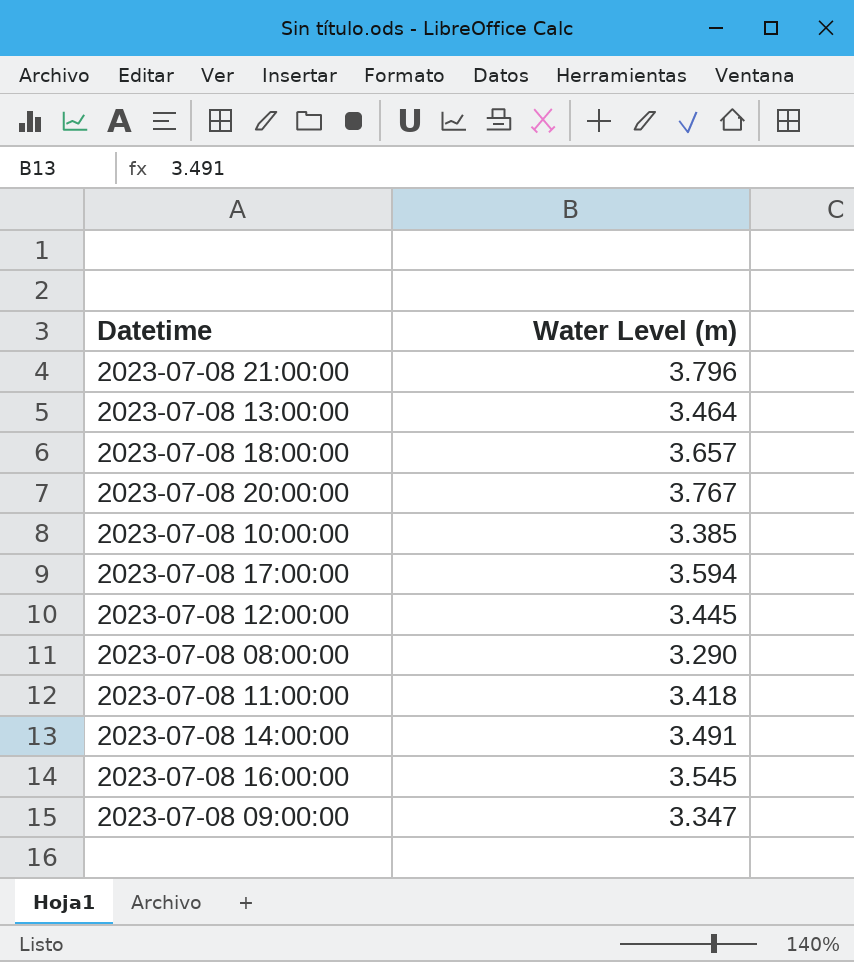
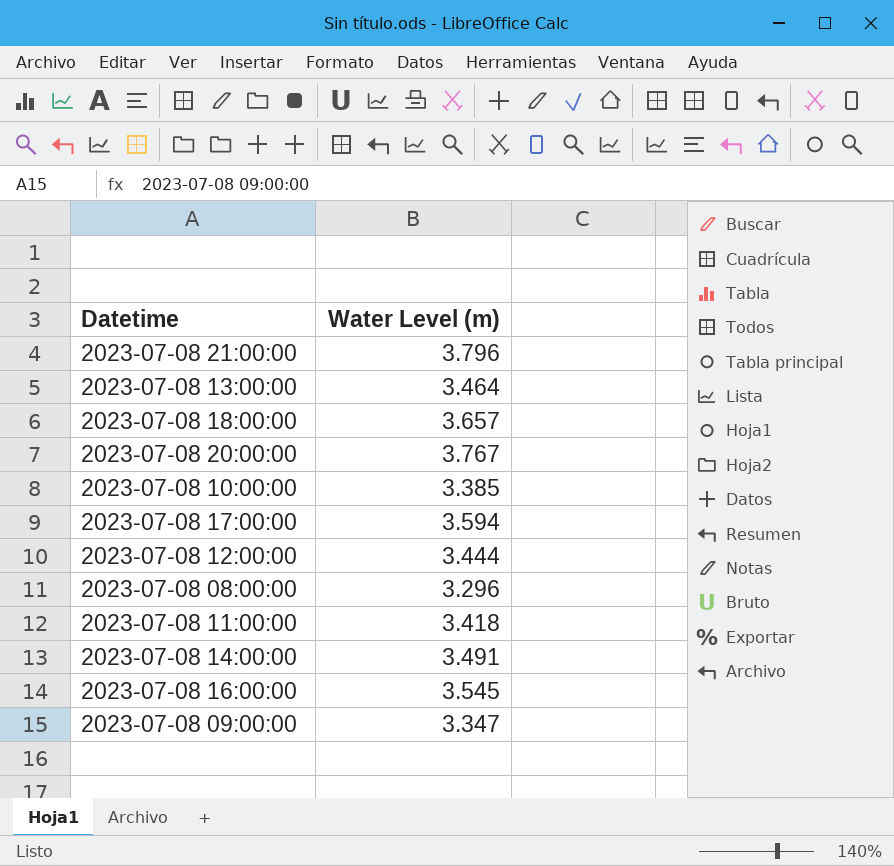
2023-07-08 12:00:00 | Water Level (m): 3.445 -> 3.444
2023-07-08 08:00:00 | Water Level (m): 3.290 -> 3.296

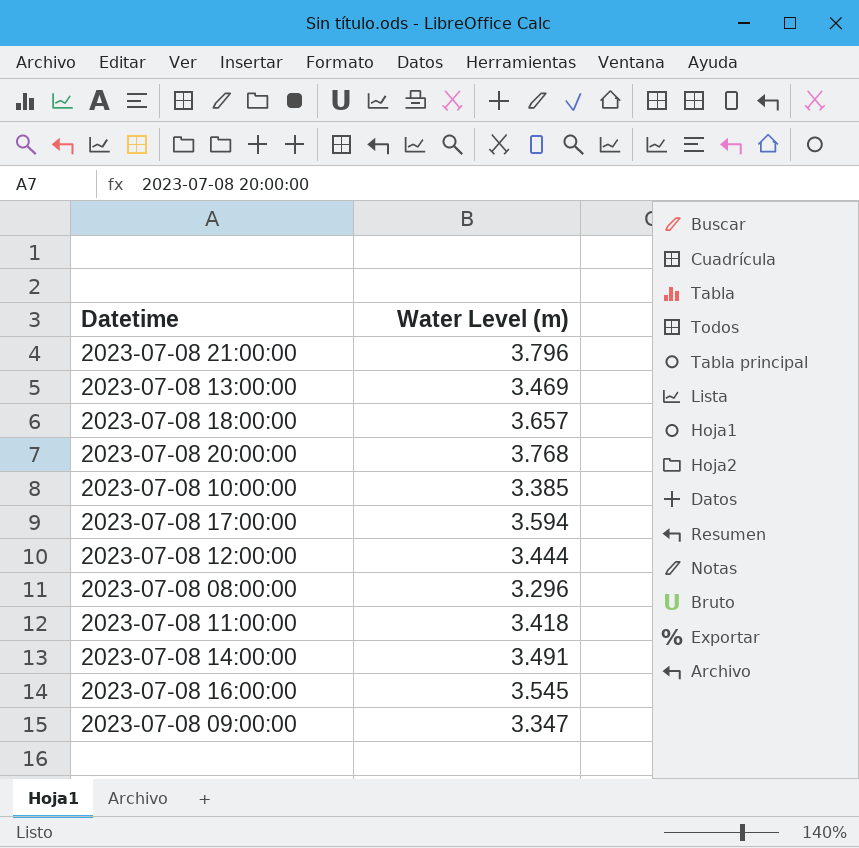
2023-07-08 13:00:00 | Water Level (m): 3.464 -> 3.469
2023-07-08 20:00:00 | Water Level (m): 3.767 -> 3.768

